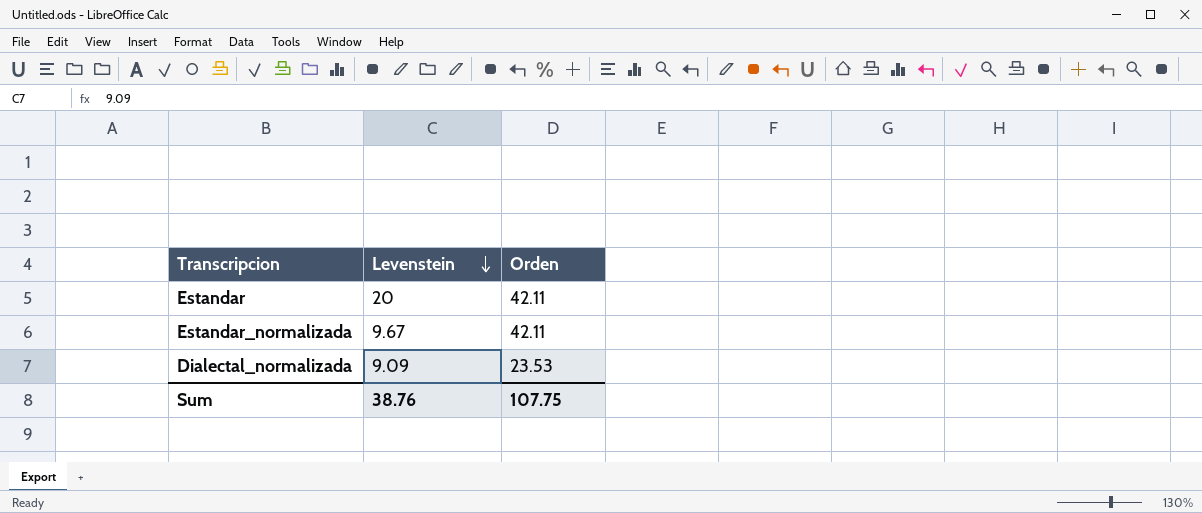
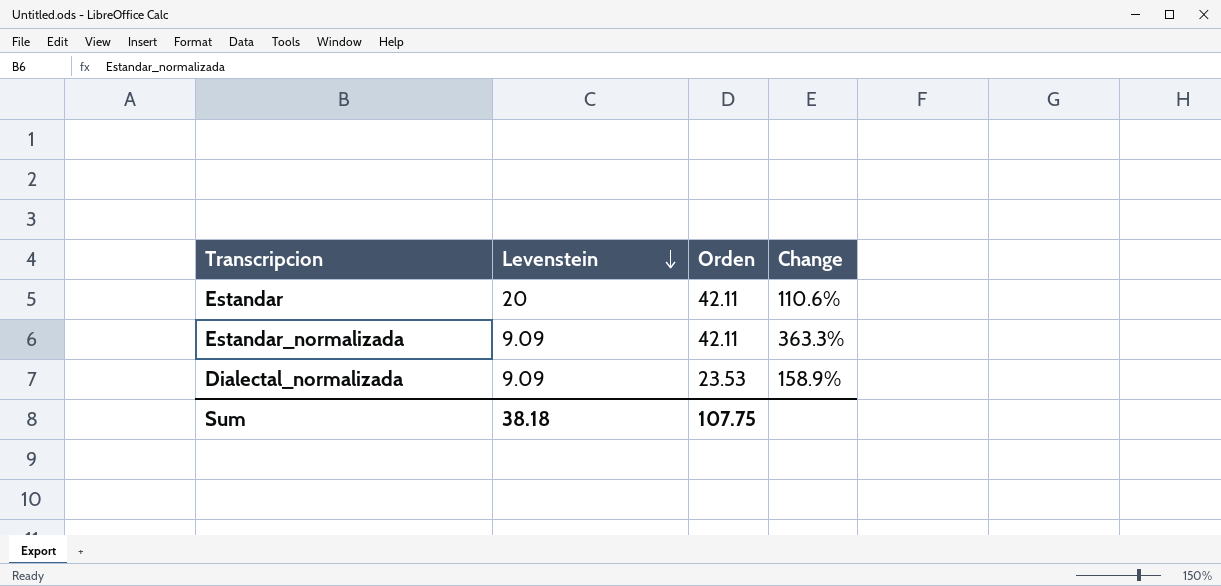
column Change | formula: none -> ([Orden] - [Levenstein]) / [Levenstein]
Estandar_normalizada | Levenstein: 9.67 -> 9.09
Sum | Levenstein: 38.76 -> 38.18

